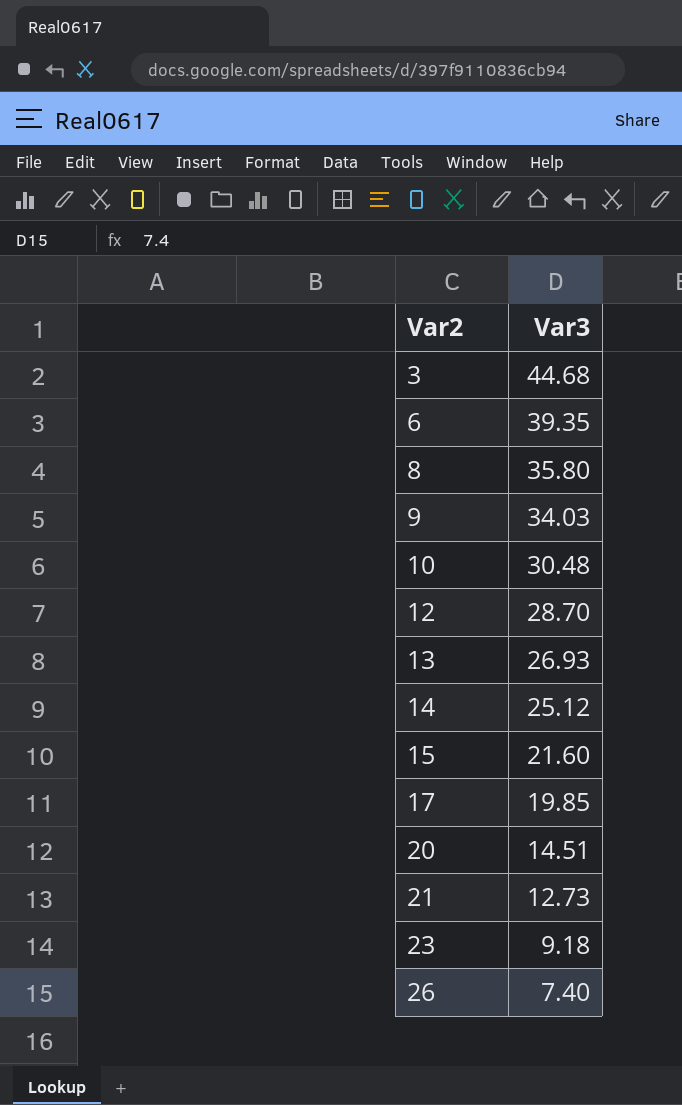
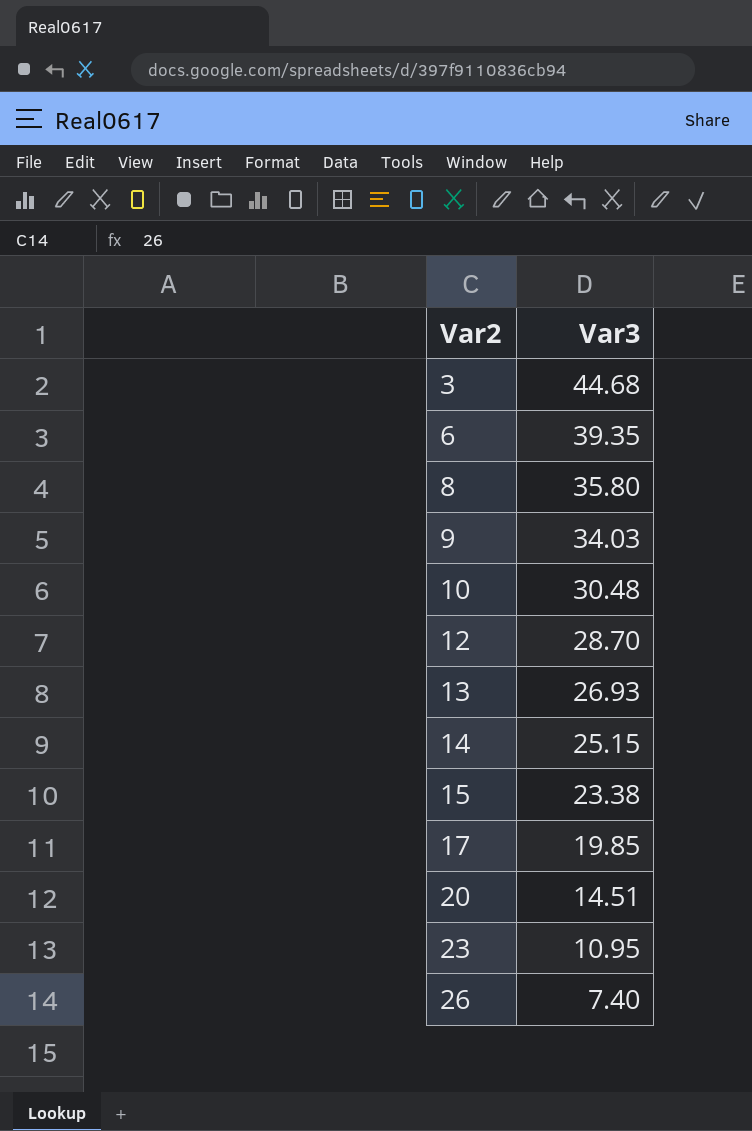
row 21: 12.73 -> none
14 | Var3: 25.12 -> 25.15
15 | Var3: 21.60 -> 23.38
23 | Var3: 9.18 -> 10.95

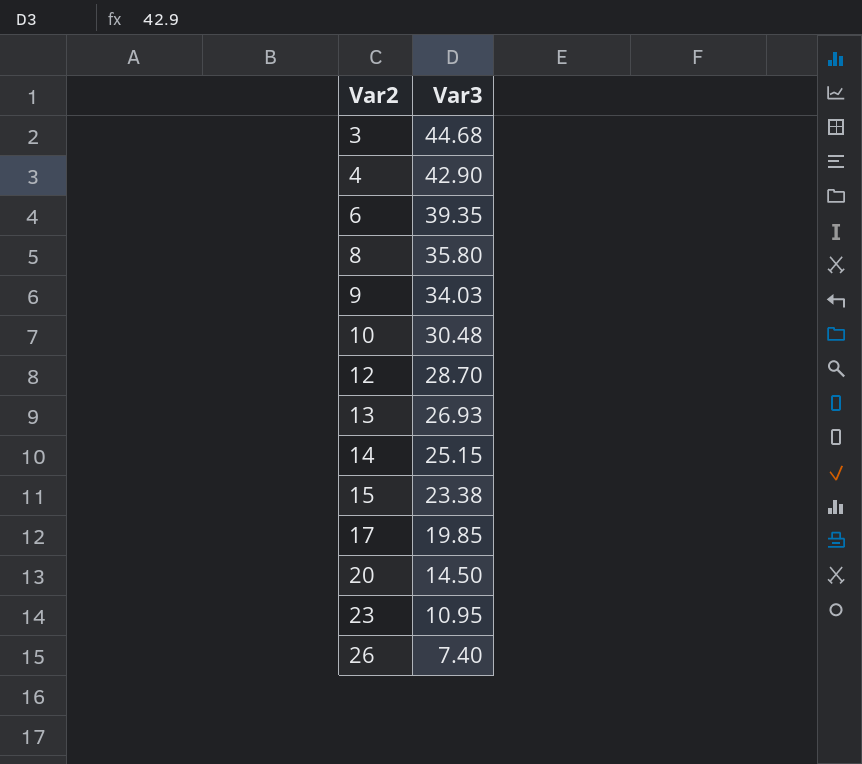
row 4: none -> 42.90
20 | Var3: 14.51 -> 14.50

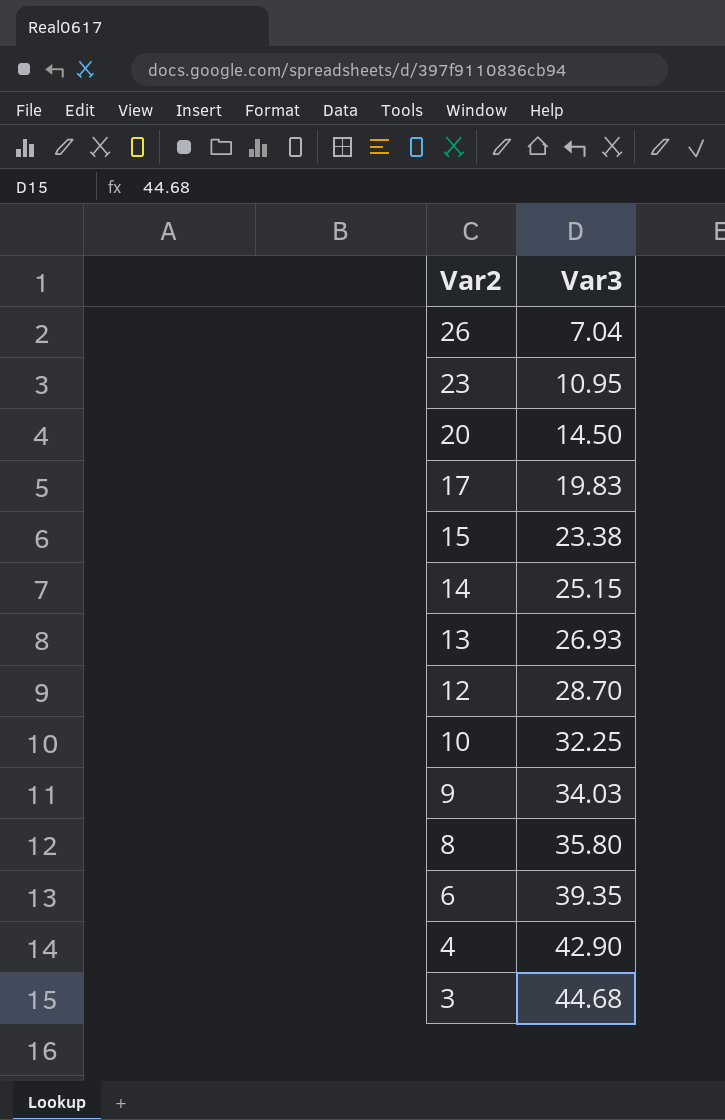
row order: Var2 ascending -> Var2 descending
26 | Var3: 7.40 -> 7.04
17 | Var3: 19.85 -> 19.83
10 | Var3: 30.48 -> 32.25

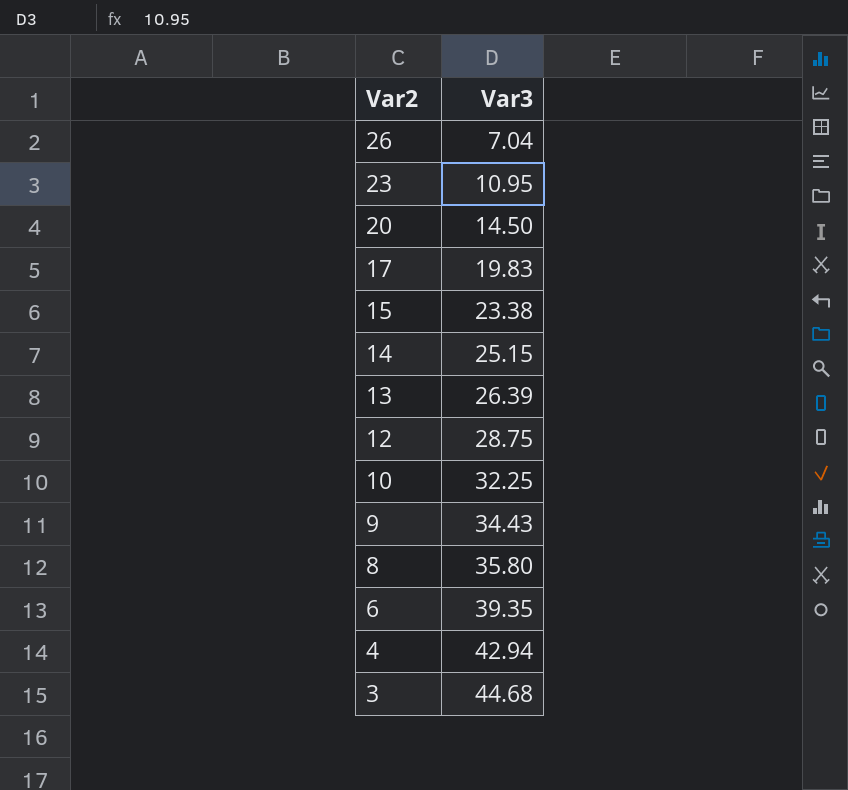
13 | Var3: 26.93 -> 26.39
12 | Var3: 28.70 -> 28.75
9 | Var3: 34.03 -> 34.43
4 | Var3: 42.90 -> 42.94

